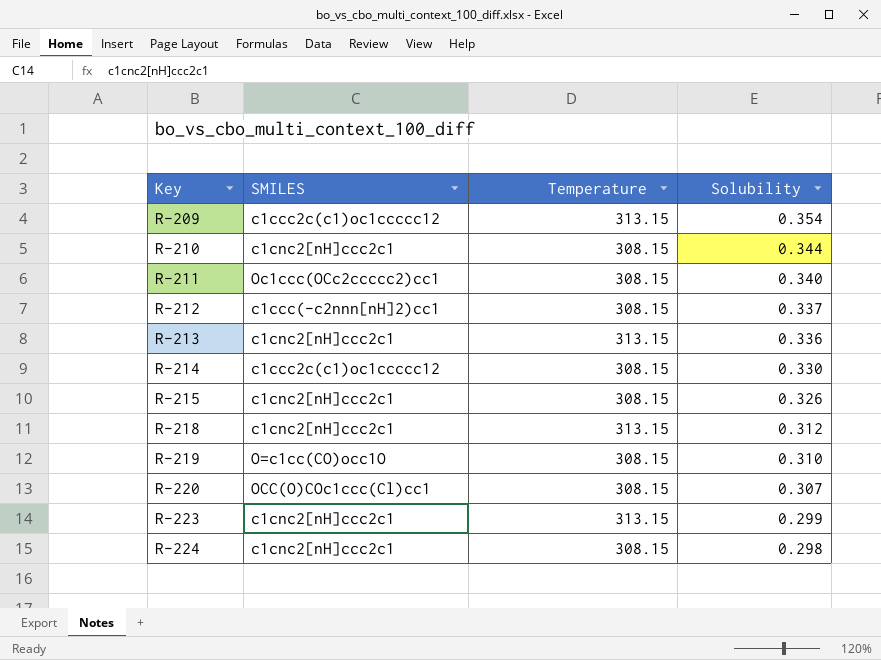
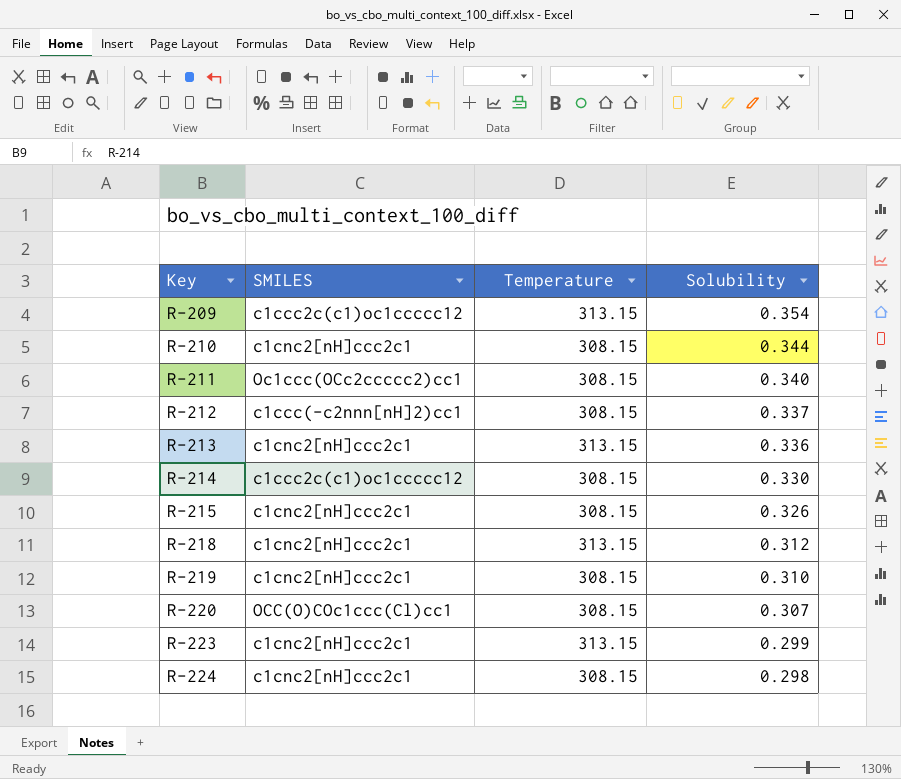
R-219 | SMILES: O=c1cc(CO)occ1O -> c1cnc2[nH]ccc2c1

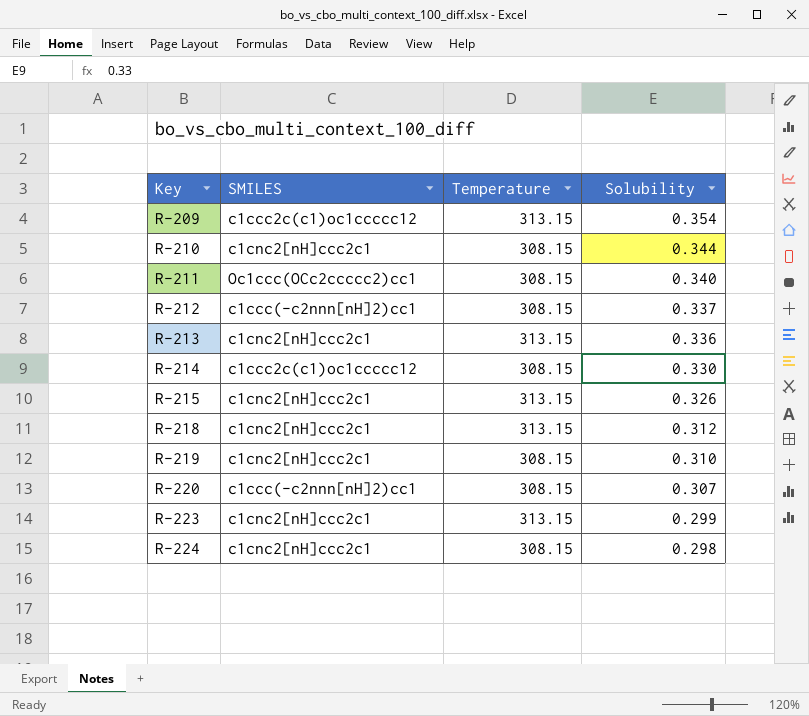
R-215 | Temperature: 308.15 -> 313.15
R-220 | SMILES: OCC(O)COc1ccc(Cl)cc1 -> c1ccc(-c2nnn[nH]2)cc1

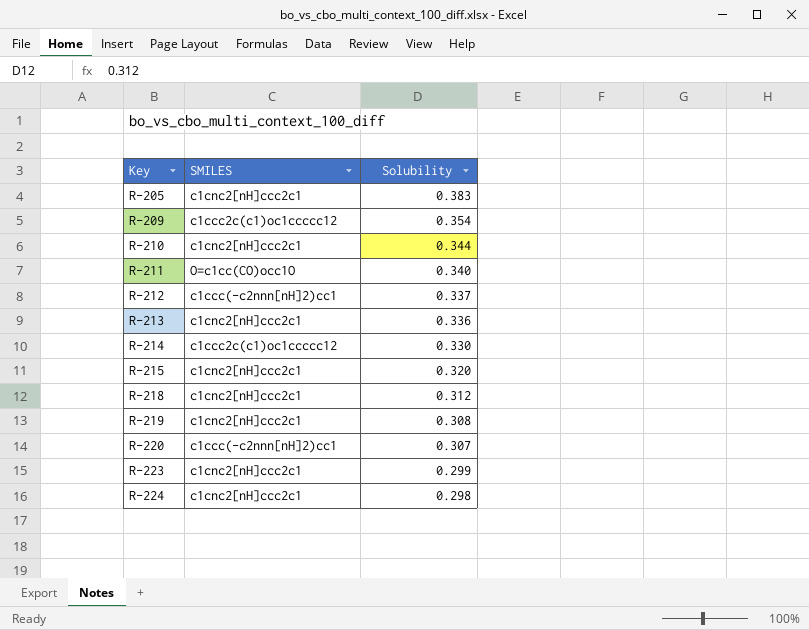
column Temperature | position: 3 -> none
row R-205: none -> c1cnc2[nH]ccc2c1 | 0.383
R-211 | SMILES: Oc1ccc(OCc2ccccc2)cc1 -> O=c1cc(CO)occ1O
R-215 | Solubility: 0.326 -> 0.320
R-219 | Solubility: 0.310 -> 0.308

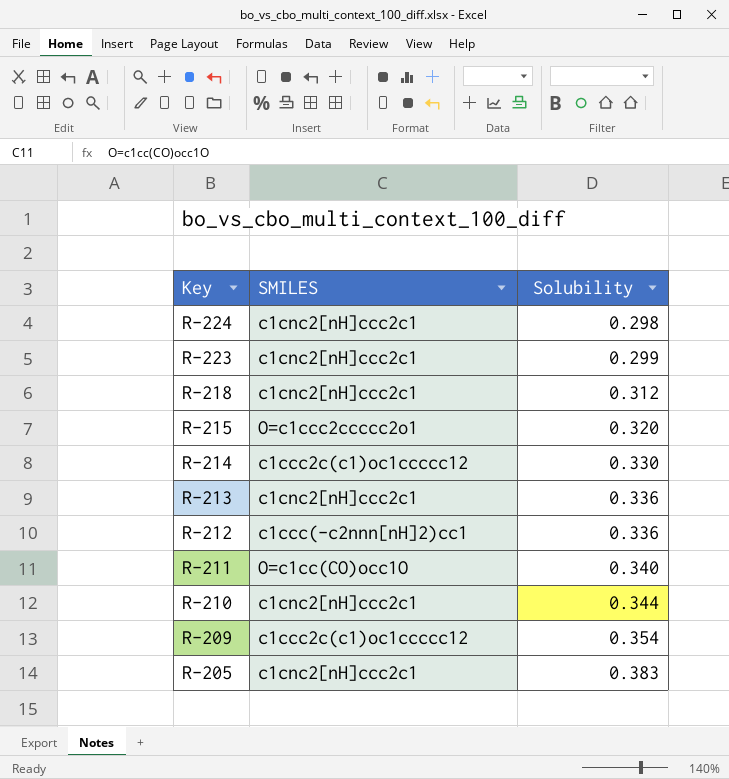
row order: Key ascending -> Key descending
row R-219: c1cnc2[nH]ccc2c1 | 0.308 -> none
row R-220: c1ccc(-c2nnn[nH]2)cc1 | 0.307 -> none
R-215 | SMILES: c1cnc2[nH]ccc2c1 -> O=c1ccc2ccccc2o1
R-212 | Solubility: 0.337 -> 0.336

